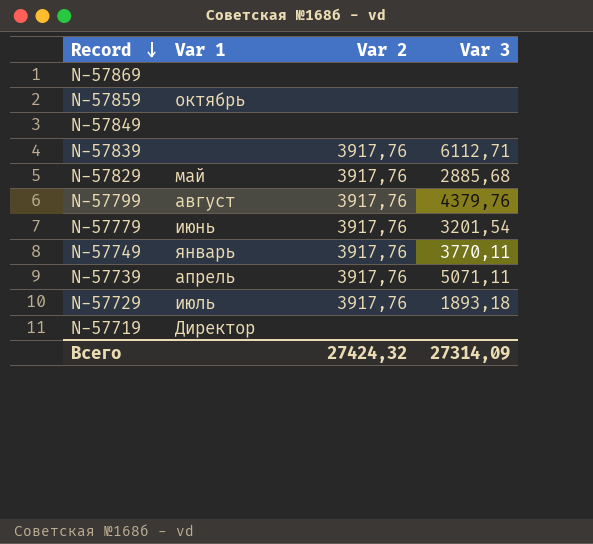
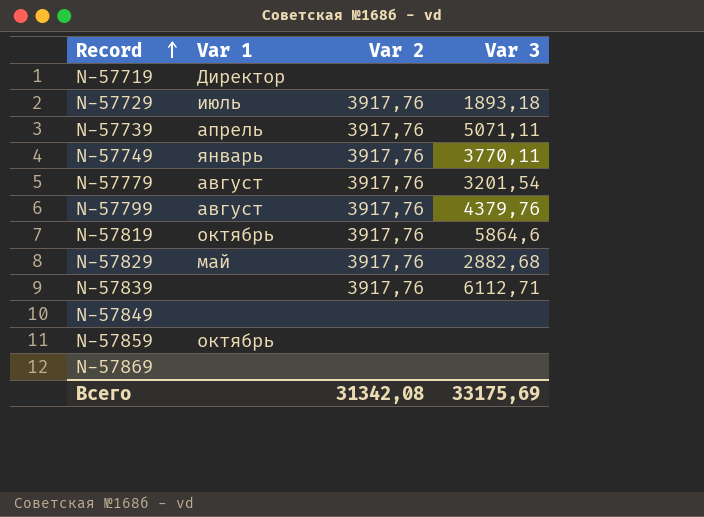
row order: Record descending -> Record ascending
N-57779 | Var 1: июнь -> август
row N-57819: none -> октябрь | 3917,76 | 5864,6
N-57829 | Var 3: 2885,68 -> 2882,68
Всего | Var 2: 27424,32 -> 31342,08
Всего | Var 3: 27314,09 -> 33175,69

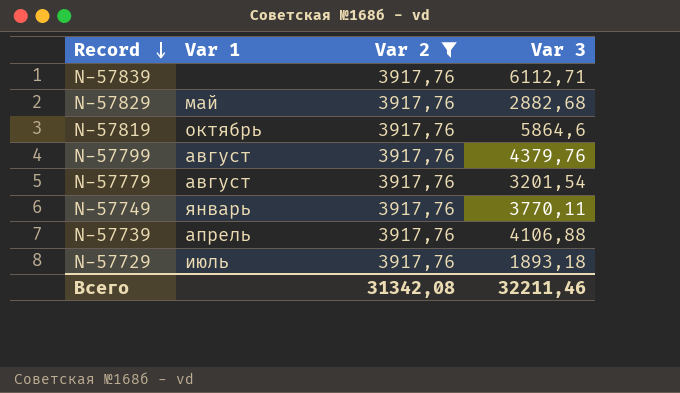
filter: none -> Var 2 = 3917,76
row order: Record ascending -> Record descending
N-57739 | Var 3: 5071,11 -> 4106,88
Всего | Var 3: 33175,69 -> 32211,46

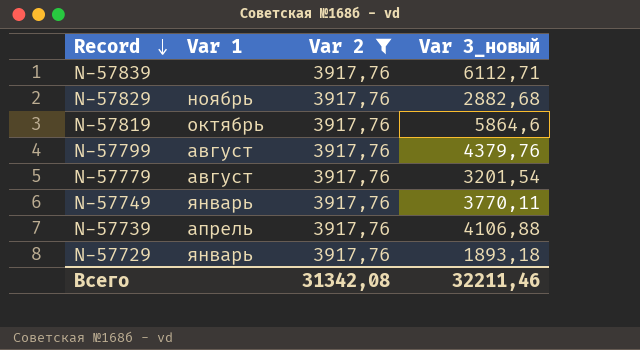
column name: Var 3 -> Var 3_новый
N-57829 | Var 1: май -> ноябрь
N-57729 | Var 1: июль -> январь

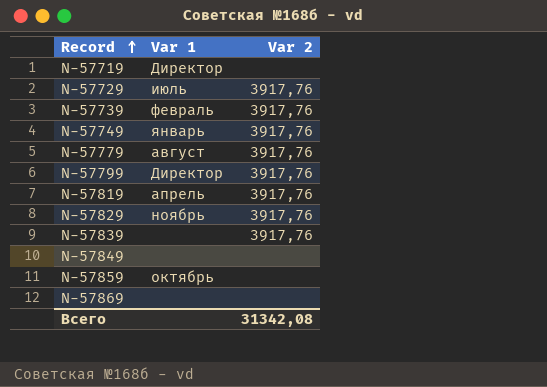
filter: Var 2 = 3917,76 -> none
row order: Record descending -> Record ascending
column Var 3_новый | position: 4 -> none
N-57729 | Var 1: январь -> июль
N-57739 | Var 1: апрель -> февраль
N-57799 | Var 1: август -> Директор
N-57819 | Var 1: октябрь -> апрель

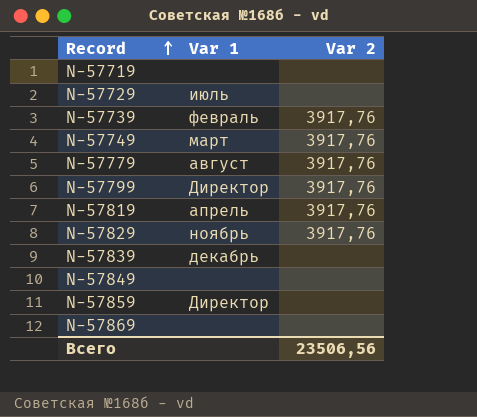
N-57719 | Var 1: Директор -> none
N-57729 | Var 2: 3917,76 -> none
N-57749 | Var 1: январь -> март
N-57839 | Var 1: none -> декабрь
N-57839 | Var 2: 3917,76 -> none
N-57859 | Var 1: октябрь -> Директор
Всего | Var 2: 31342,08 -> 23506,56

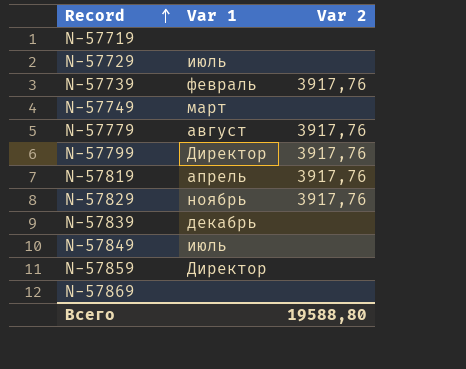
N-57749 | Var 2: 3917,76 -> none
N-57849 | Var 1: none -> июль
Всего | Var 2: 23506,56 -> 19588,80

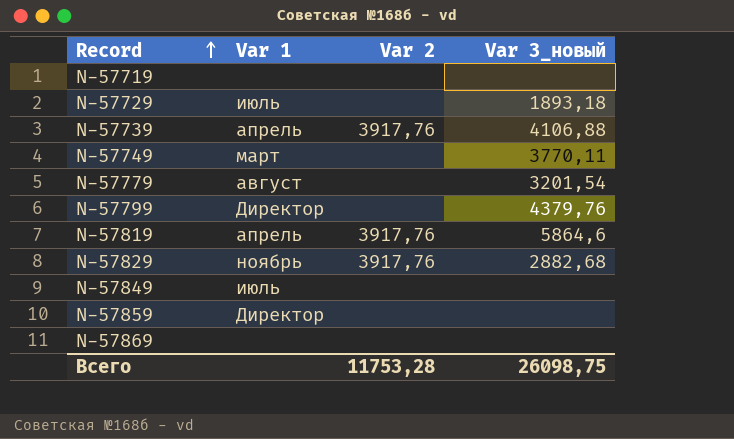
column Var 3_новый | position: none -> 4
row N-57839: декабрь | none -> none
N-57739 | Var 1: февраль -> апрель
N-57779 | Var 2: 3917,76 -> none
N-57799 | Var 2: 3917,76 -> none
Всего | Var 2: 19588,80 -> 11753,28

